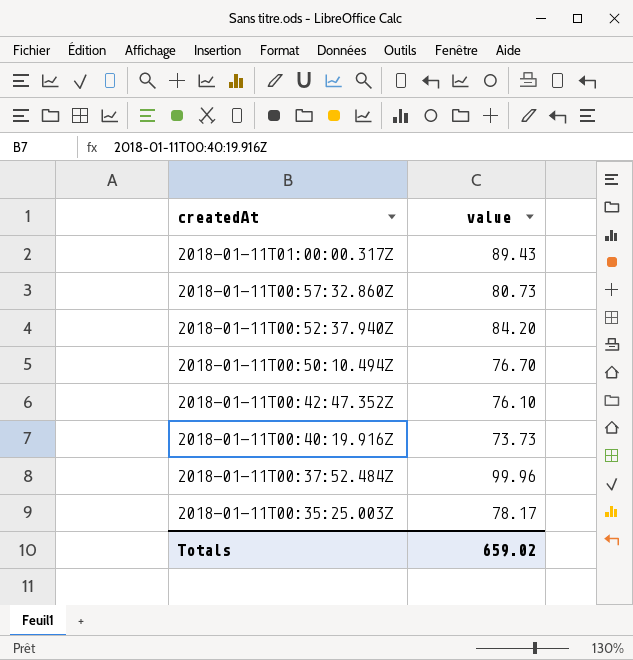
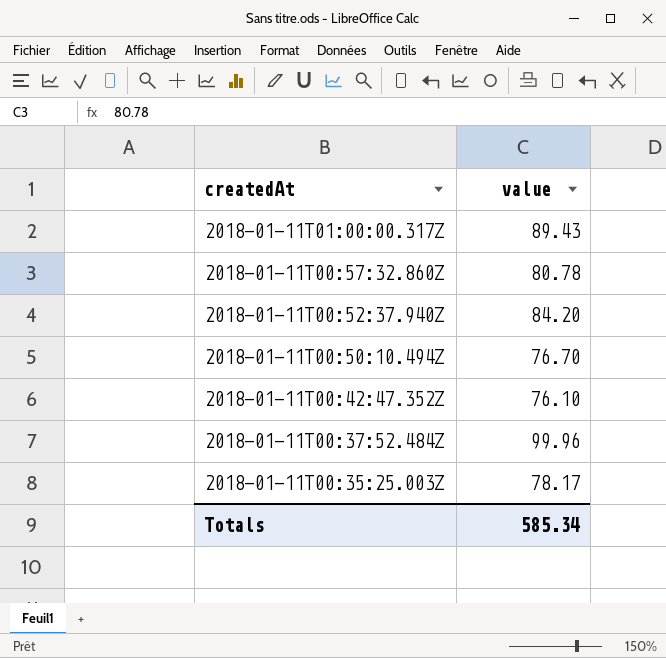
row 2018-01-11T00:40:19.916Z: 73.73 -> none
2018-01-11T00:57:32.860Z | value: 80.73 -> 80.78
Totals | value: 659.02 -> 585.34

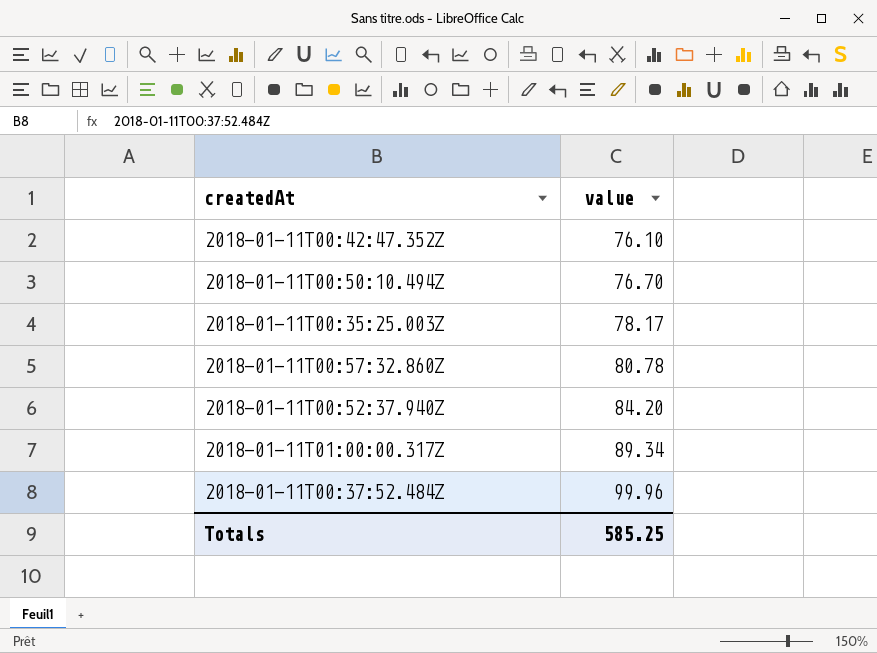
row order: createdAt descending -> value ascending
2018-01-11T01:00:00.317Z | value: 89.43 -> 89.34
Totals | value: 585.34 -> 585.25

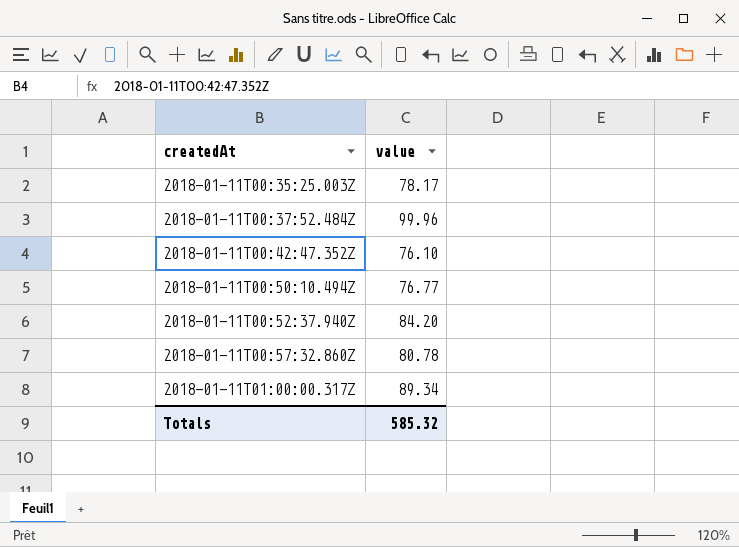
row order: value ascending -> createdAt ascending
2018-01-11T00:50:10.494Z | value: 76.70 -> 76.77
Totals | value: 585.25 -> 585.32

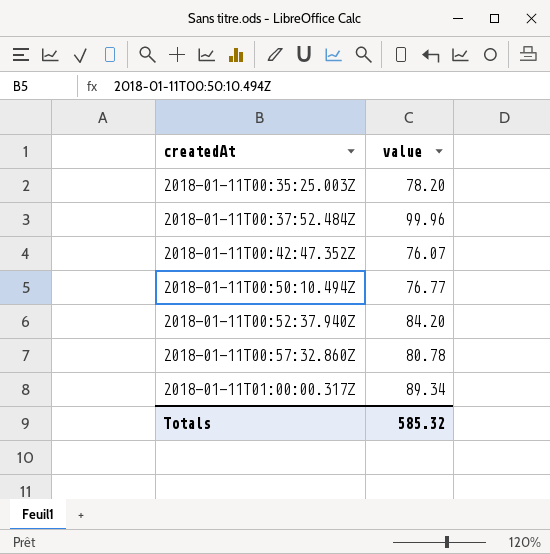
2018-01-11T00:35:25.003Z | value: 78.17 -> 78.20
2018-01-11T00:42:47.352Z | value: 76.10 -> 76.07

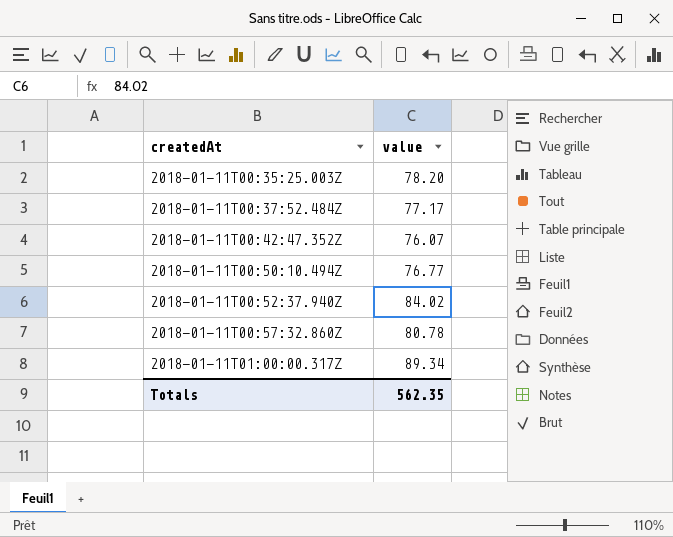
2018-01-11T00:37:52.484Z | value: 99.96 -> 77.17
2018-01-11T00:52:37.940Z | value: 84.20 -> 84.02
Totals | value: 585.32 -> 562.35

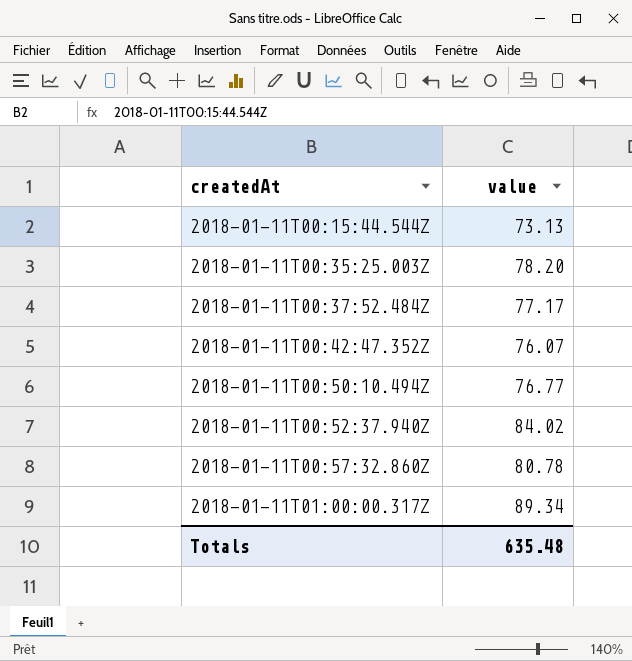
row 2018-01-11T00:15:44.544Z: none -> 73.13
Totals | value: 562.35 -> 635.48

